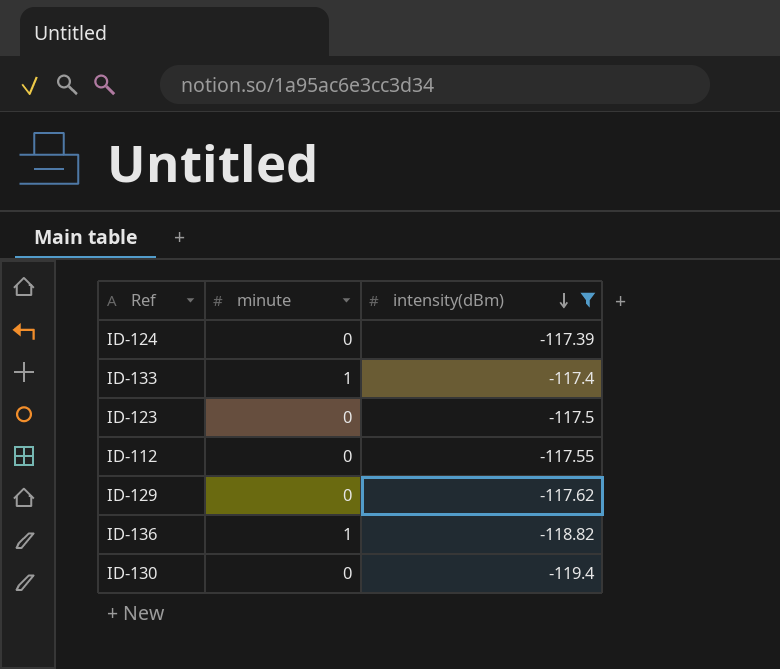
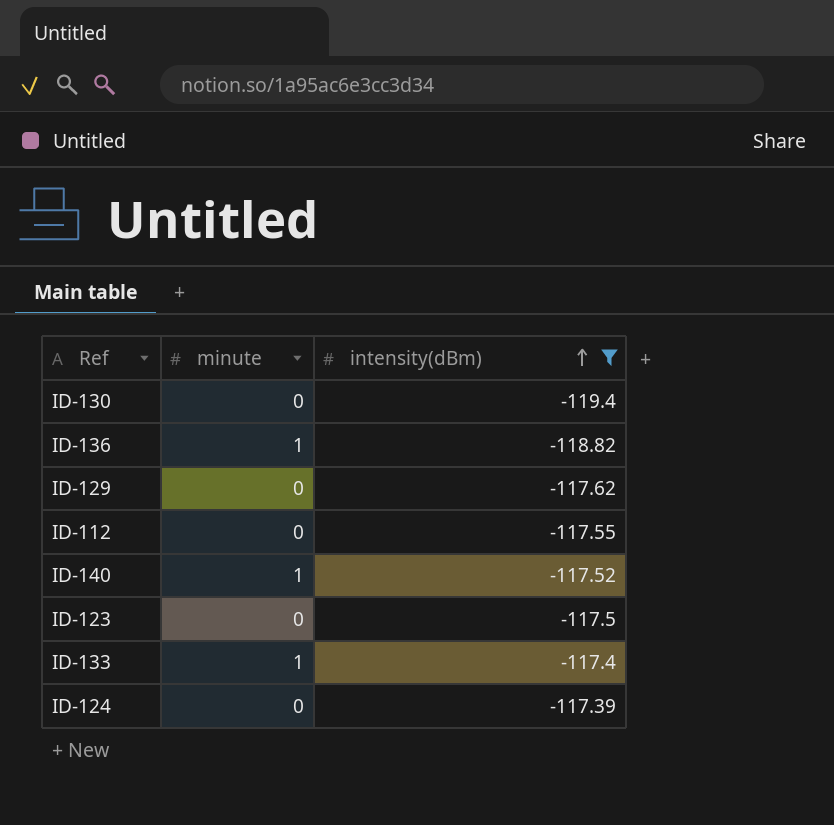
row order: intensity(dBm) descending -> intensity(dBm) ascending
row ID-140: none -> 1 | -117.52

